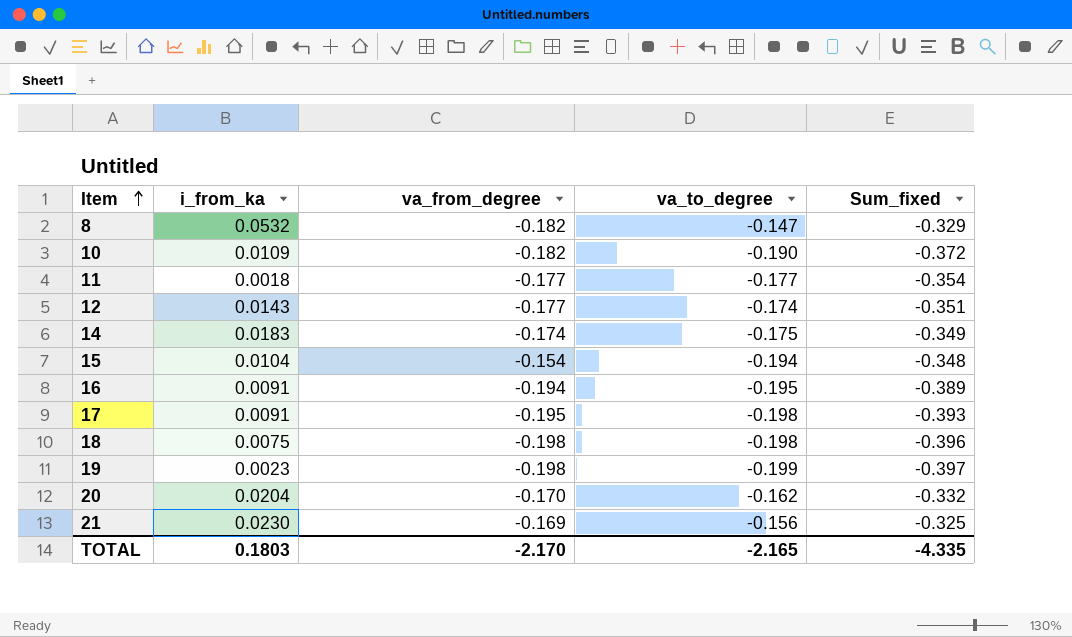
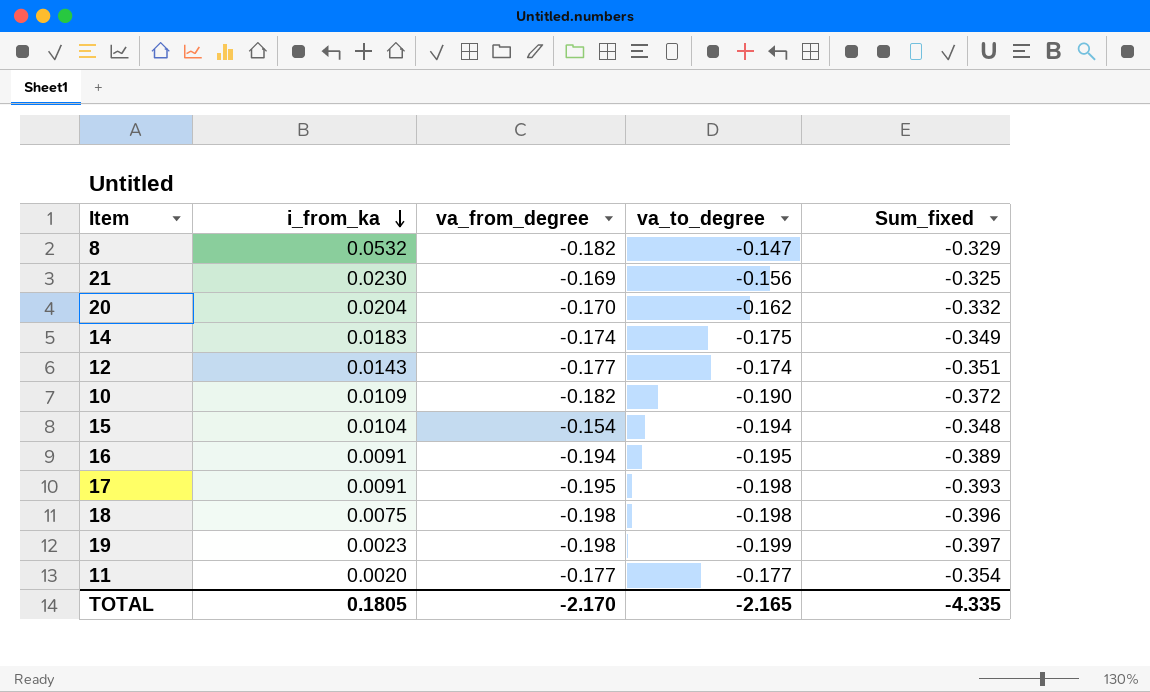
row order: Item ascending -> i_from_ka descending
11 | i_from_ka: 0.0018 -> 0.0020
TOTAL | i_from_ka: 0.1803 -> 0.1805

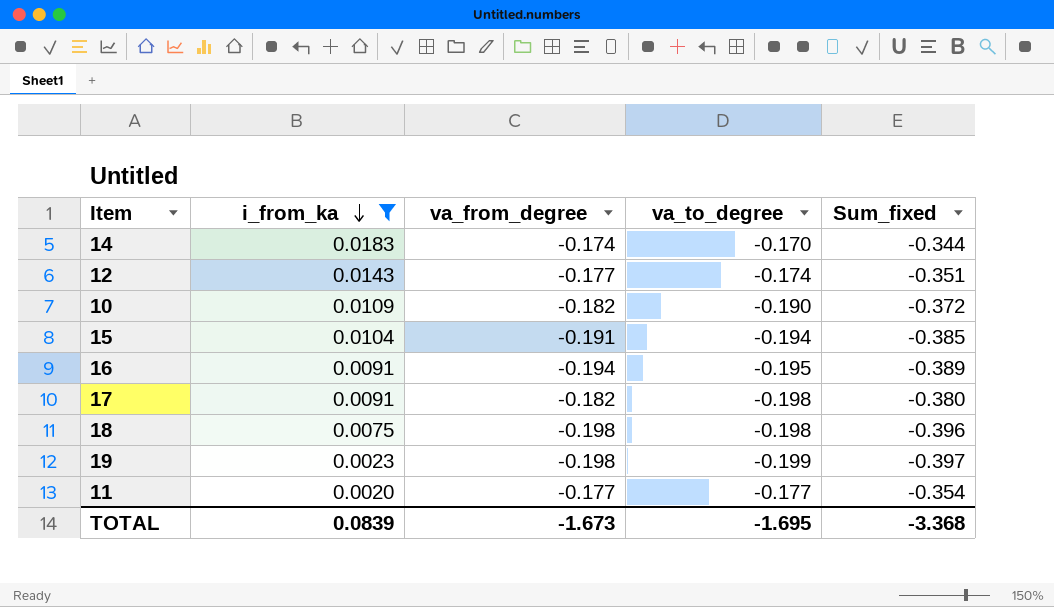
filter: none -> i_from_ka <= 0.0183
14 | va_to_degree: -0.175 -> -0.170
14 | Sum_fixed: -0.349 -> -0.344
15 | va_from_degree: -0.154 -> -0.191
15 | Sum_fixed: -0.348 -> -0.385
17 | va_from_degree: -0.195 -> -0.182
17 | Sum_fixed: -0.393 -> -0.380
TOTAL | i_from_ka: 0.1805 -> 0.0839
TOTAL | va_from_degree: -2.170 -> -1.673
TOTAL | va_to_degree: -2.165 -> -1.695
TOTAL | Sum_fixed: -4.335 -> -3.368

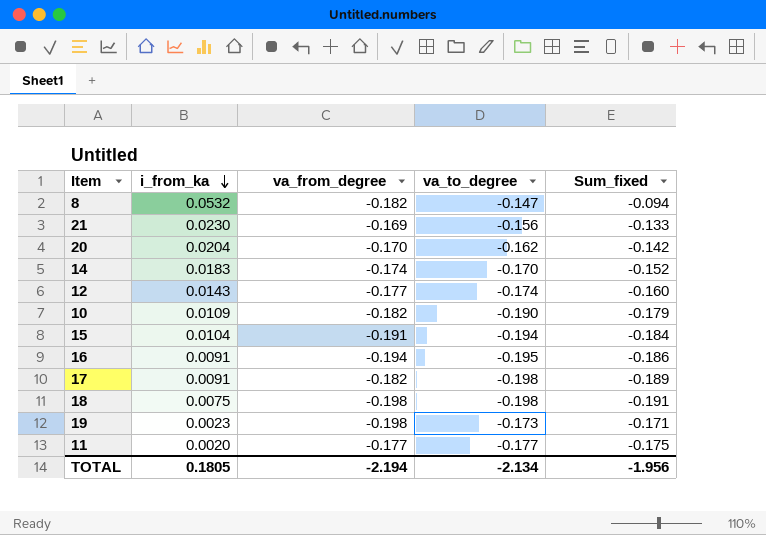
filter: i_from_ka <= 0.0183 -> none
column Sum_fixed | formula: [va_from_degree] + [va_to_degree] -> [i_from_ka] + [va_to_degree]
19 | va_to_degree: -0.199 -> -0.173
TOTAL | i_from_ka: 0.0839 -> 0.1805
TOTAL | va_from_degree: -1.673 -> -2.194
TOTAL | va_to_degree: -1.695 -> -2.134
TOTAL | Sum_fixed: -3.368 -> -1.956

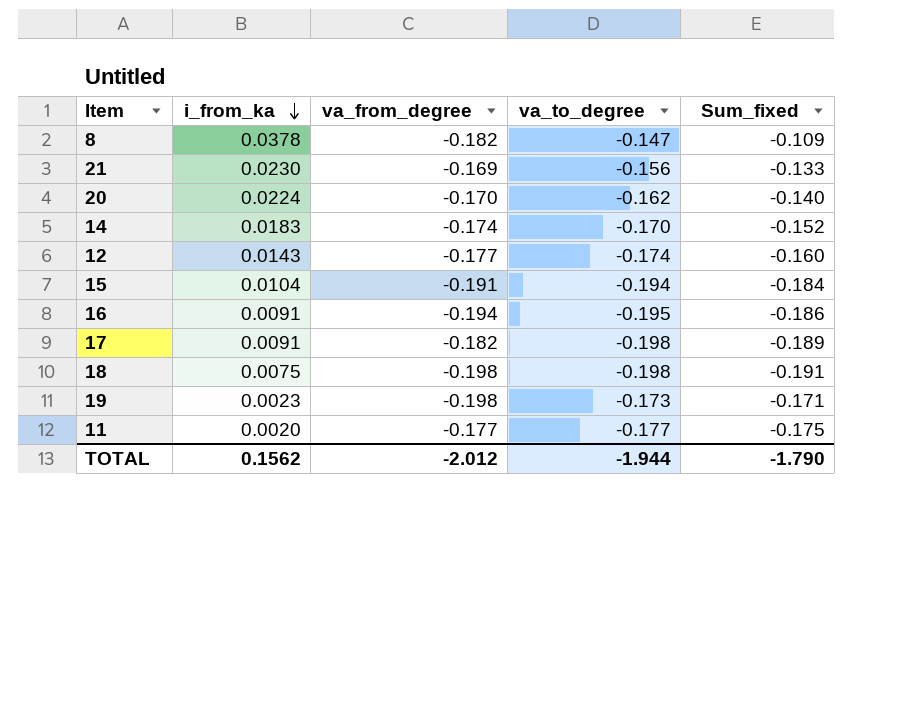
row 10: 0.0109 | -0.182 | -0.190 | -0.179 -> none
8 | i_from_ka: 0.0532 -> 0.0378
8 | Sum_fixed: -0.094 -> -0.109
20 | i_from_ka: 0.0204 -> 0.0224
20 | Sum_fixed: -0.142 -> -0.140
TOTAL | i_from_ka: 0.1805 -> 0.1562
TOTAL | va_from_degree: -2.194 -> -2.012
TOTAL | va_to_degree: -2.134 -> -1.944
TOTAL | Sum_fixed: -1.956 -> -1.790

